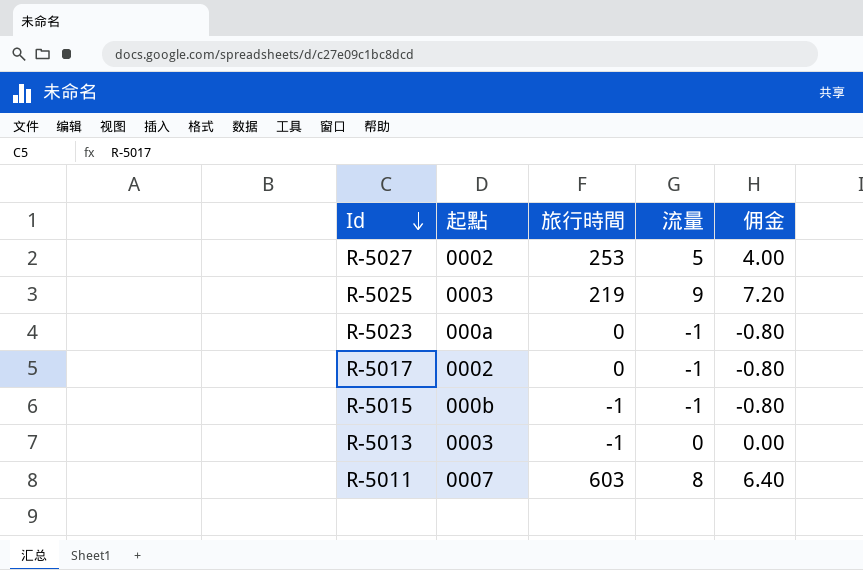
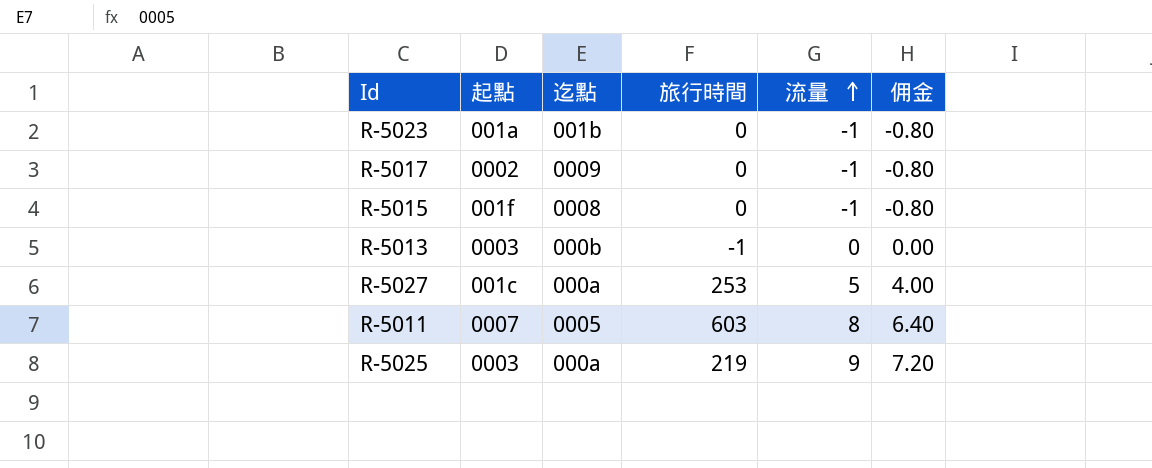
row order: Id descending -> 流量 ascending
column 迄點 | position: none -> 3
R-5023 | 起點: 000a -> 001a
R-5015 | 起點: 000b -> 001f
R-5015 | 旅行時間: -1 -> 0
R-5027 | 起點: 0002 -> 001c

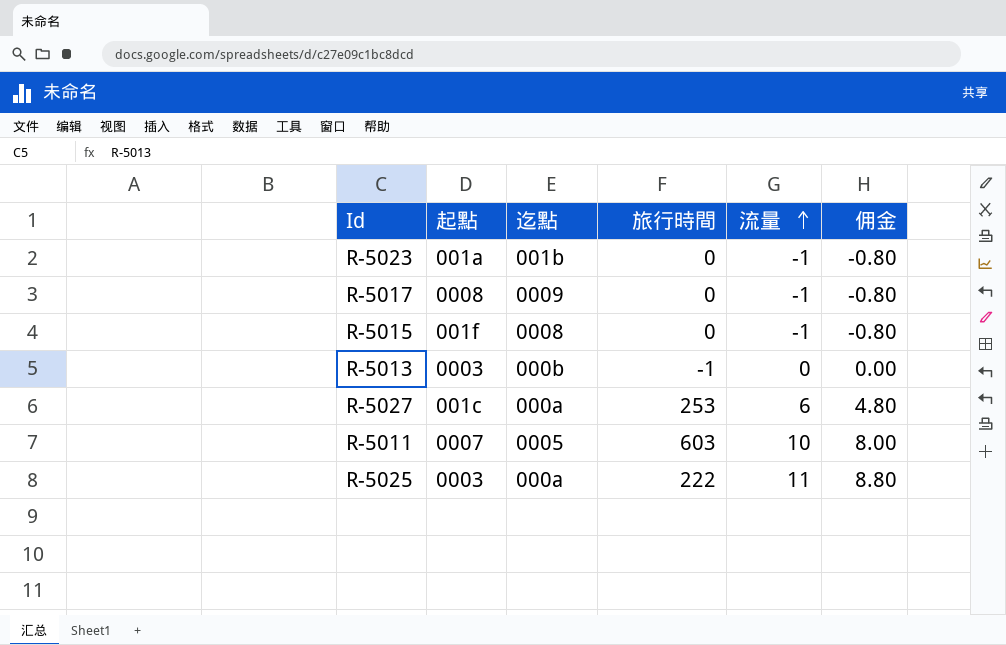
R-5017 | 起點: 0002 -> 0008
R-5027 | 流量: 5 -> 6
R-5027 | 佣金: 4.00 -> 4.80
R-5011 | 流量: 8 -> 10
R-5011 | 佣金: 6.40 -> 8.00
R-5025 | 旅行時間: 219 -> 222
R-5025 | 流量: 9 -> 11
R-5025 | 佣金: 7.20 -> 8.80

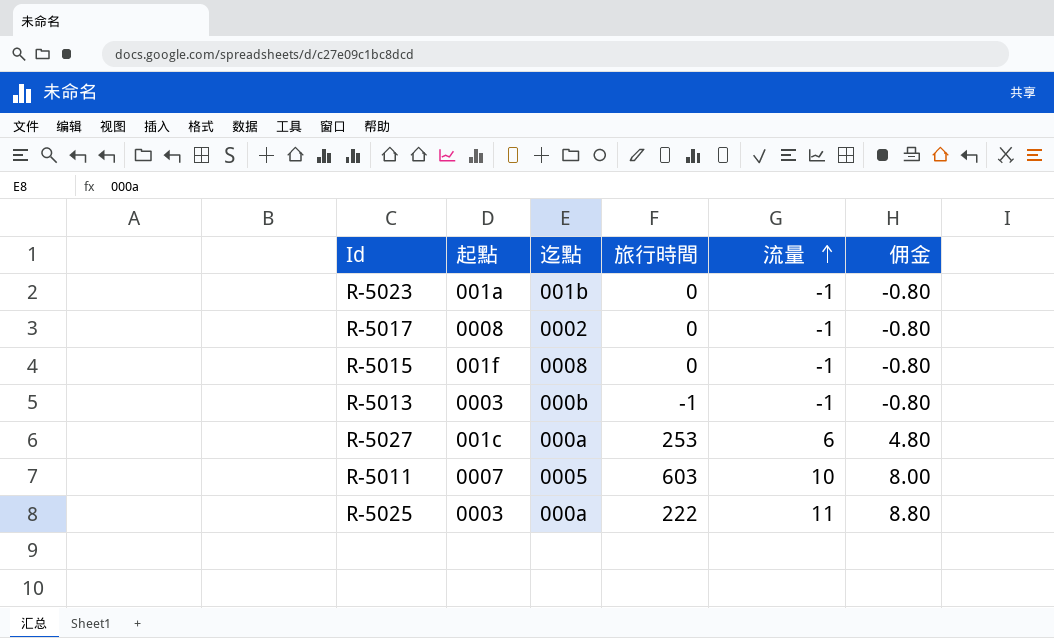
R-5017 | 迄點: 0009 -> 0002
R-5013 | 流量: 0 -> -1
R-5013 | 佣金: 0.00 -> -0.80

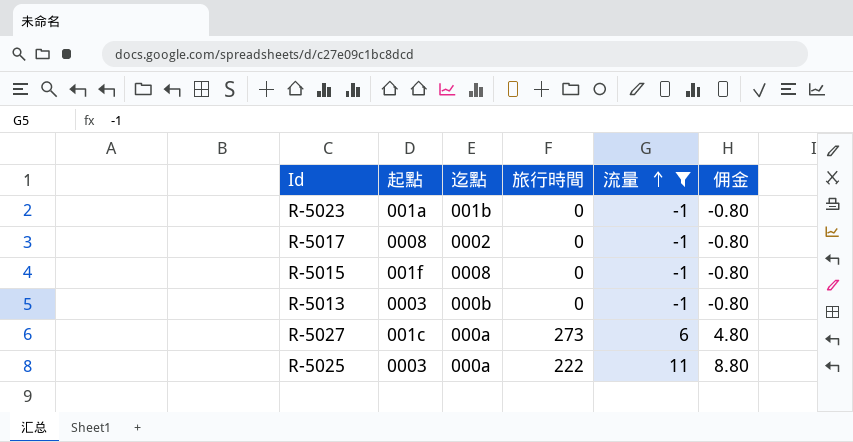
filter: none -> 流量 != 10
R-5013 | 旅行時間: -1 -> 0
R-5027 | 旅行時間: 253 -> 273

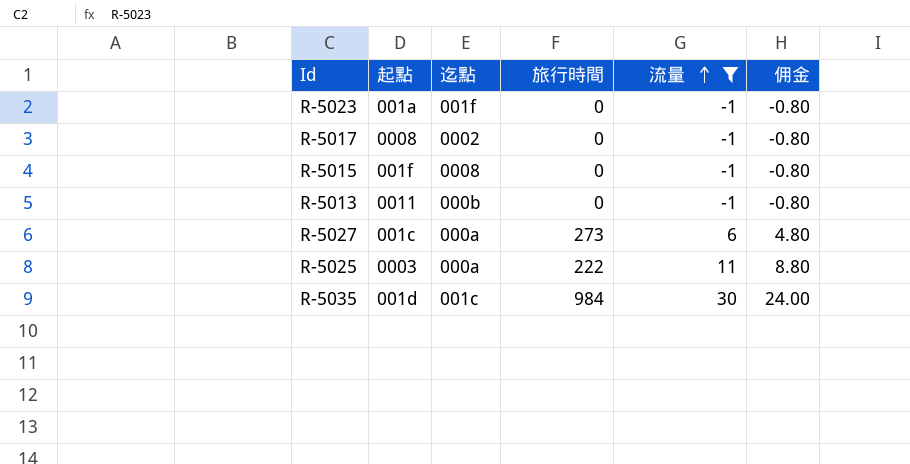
R-5023 | 迄點: 001b -> 001f
R-5013 | 起點: 0003 -> 0011
row R-5035: none -> 001d | 001c | 984 | 30 | 24.00

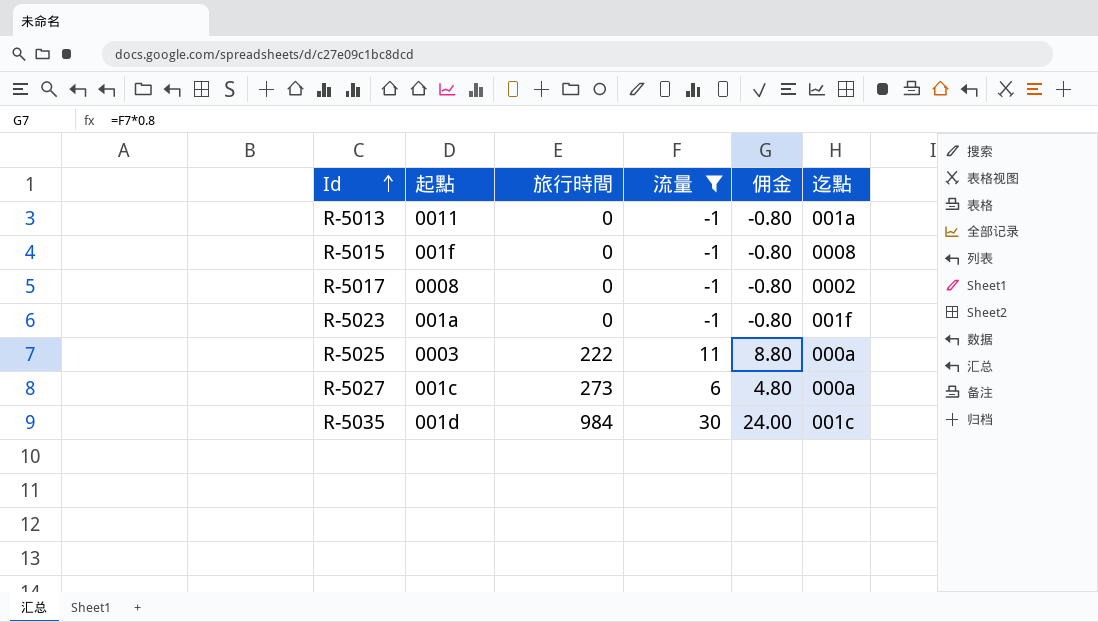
row order: 流量 ascending -> Id ascending
column 迄點 | position: 3 -> 6
R-5013 | 迄點: 000b -> 001a

